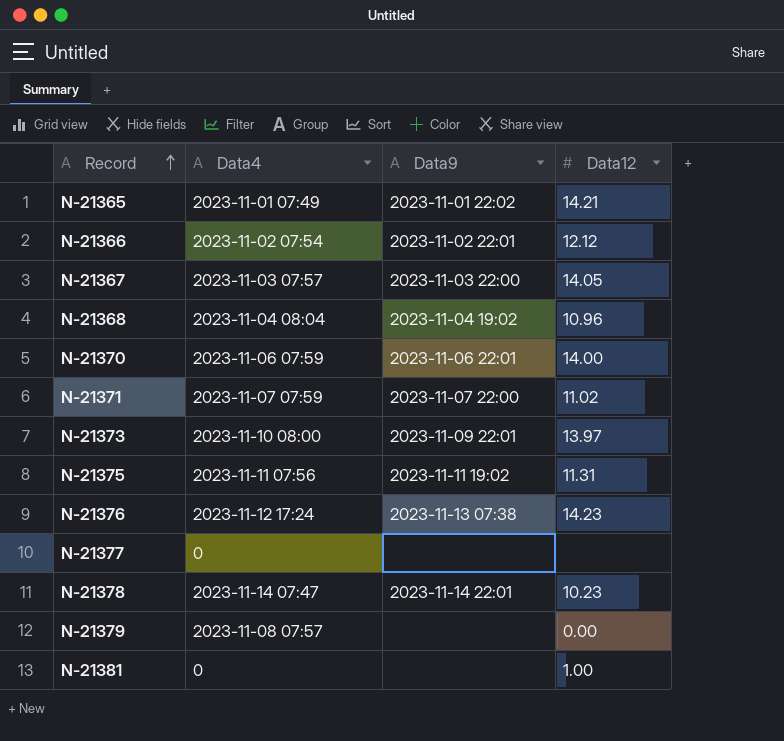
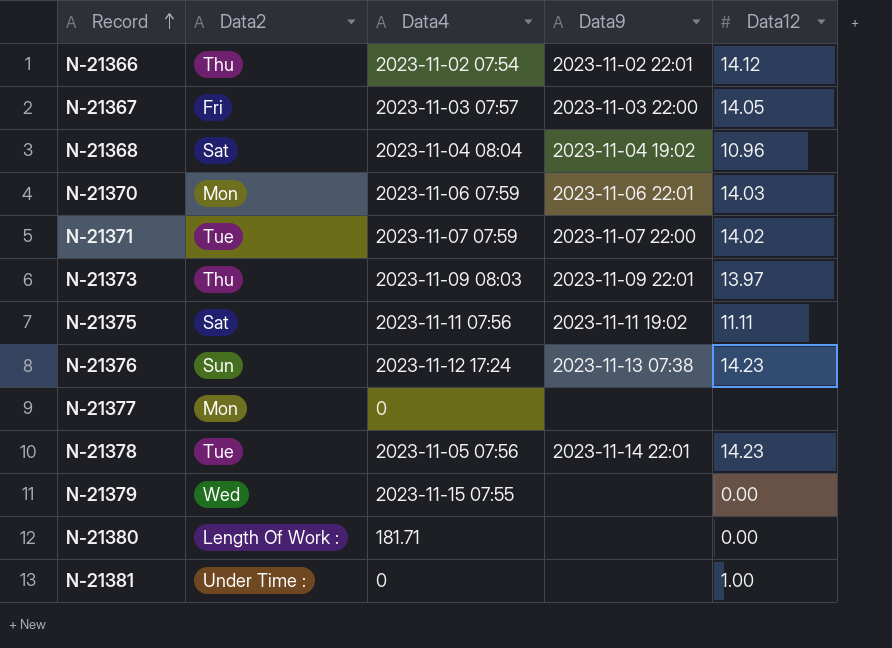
column Data2 | position: none -> 2
row N-21365: 2023-11-01 07:49 | 2023-11-01 22:02 | 14.21 -> none
N-21366 | Data12: 12.12 -> 14.12
N-21370 | Data12: 14.00 -> 14.03
N-21371 | Data12: 11.02 -> 14.02
N-21373 | Data4: 2023-11-10 08:00 -> 2023-11-09 08:03
N-21375 | Data12: 11.31 -> 11.11
N-21378 | Data4: 2023-11-14 07:47 -> 2023-11-05 07:56
N-21378 | Data12: 10.23 -> 14.23
N-21379 | Data4: 2023-11-08 07:57 -> 2023-11-15 07:55
row N-21380: none -> Length Of Work : | 181.71 | none | 0.00

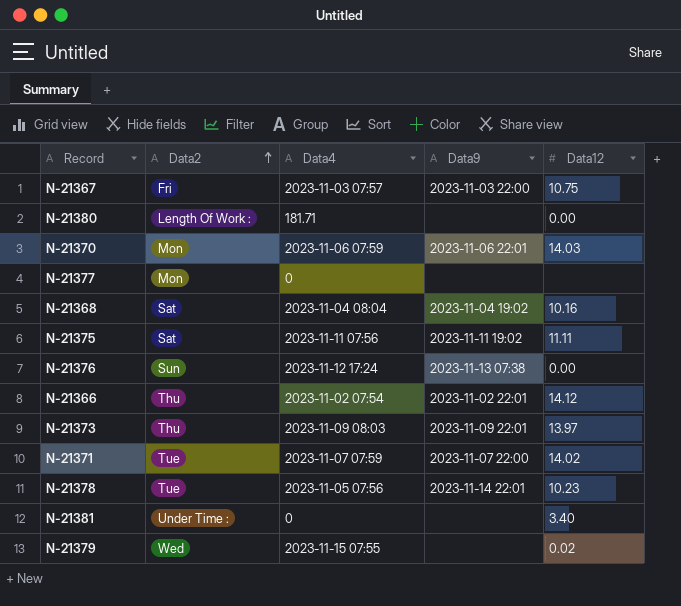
row order: Record ascending -> Data2 ascending
N-21367 | Data12: 14.05 -> 10.75
N-21368 | Data12: 10.96 -> 10.16
N-21376 | Data12: 14.23 -> 0.00
N-21378 | Data12: 14.23 -> 10.23
N-21381 | Data12: 1.00 -> 3.40
N-21379 | Data12: 0.00 -> 0.02

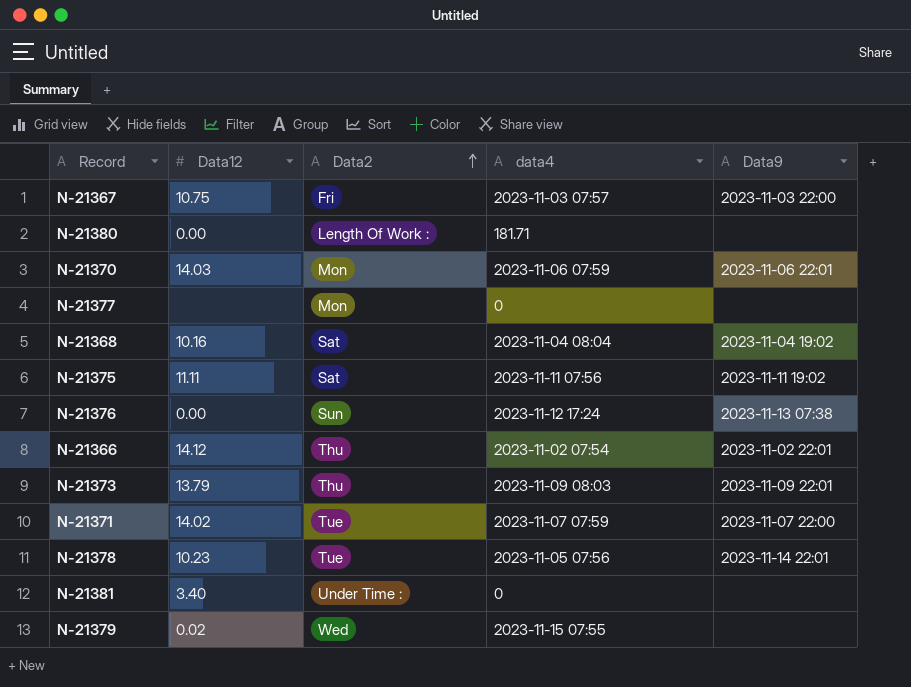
column Data12 | position: 5 -> 2
column name: Data4 -> data4
N-21373 | Data12: 13.97 -> 13.79

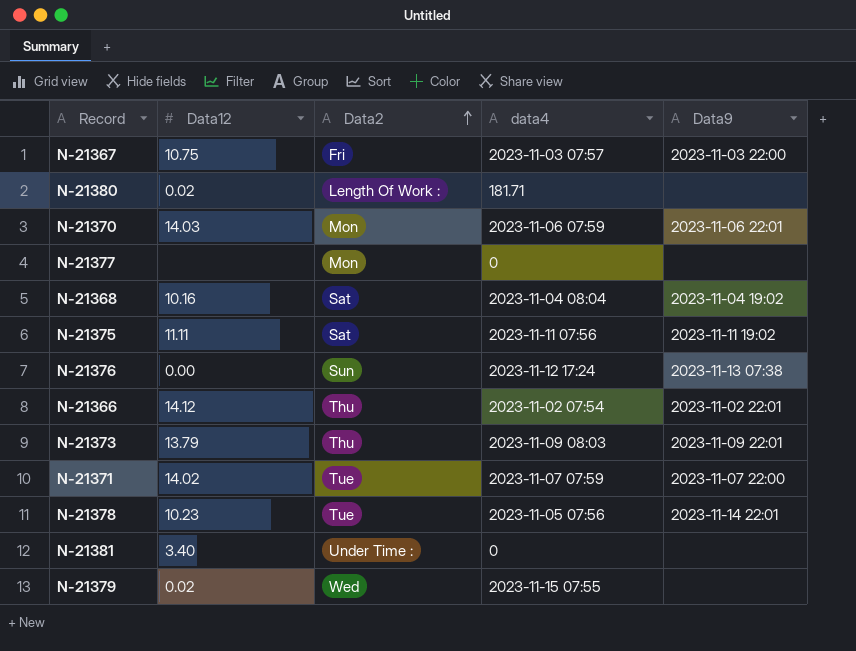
N-21380 | Data12: 0.00 -> 0.02

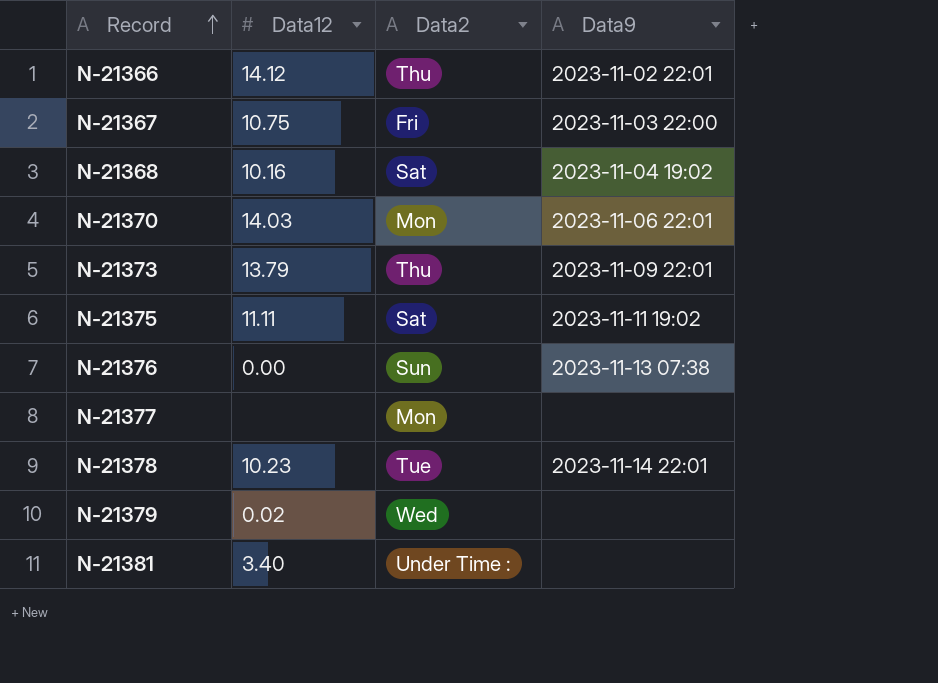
row order: Data2 ascending -> Record ascending
column data4 | position: 4 -> none
row N-21380: 0.02 | Length Of Work : | 181.71 | none -> none
row N-21371: 14.02 | Tue | 2023-11-07 07:59 | 2023-11-07 22:00 -> none

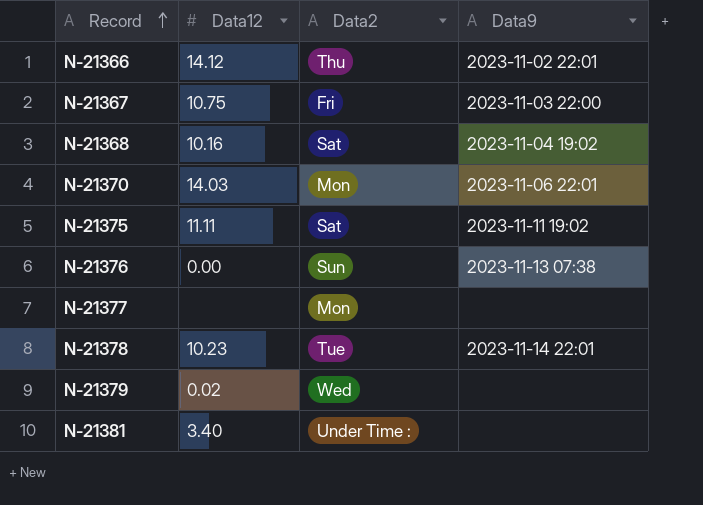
row N-21373: 13.79 | Thu | 2023-11-09 22:01 -> none

